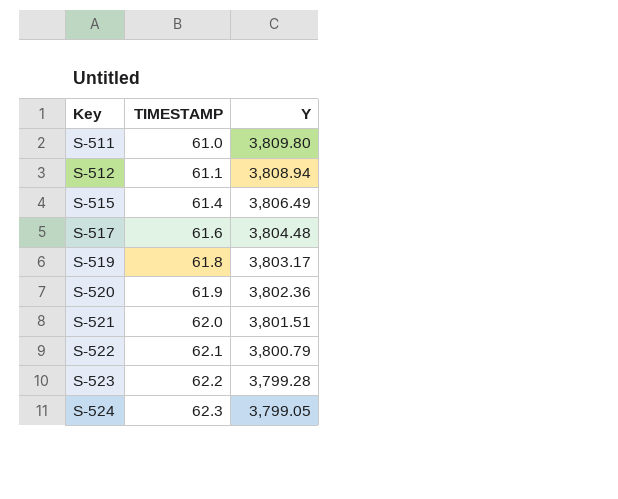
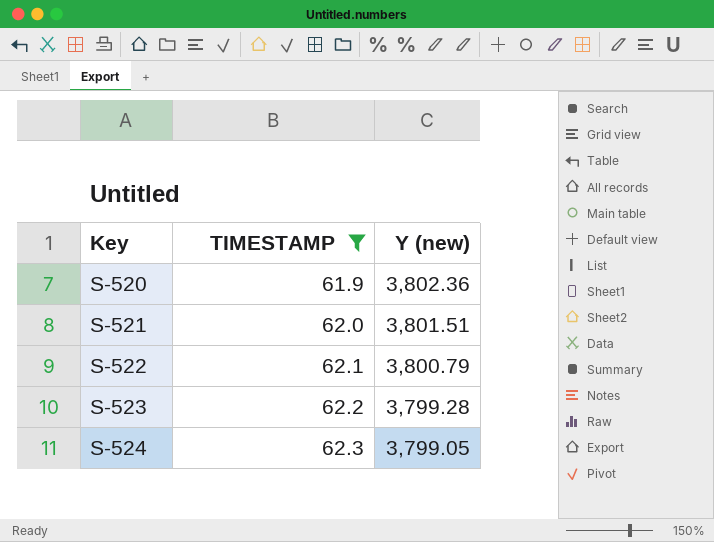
filter: none -> TIMESTAMP >= 61.9
column name: Y -> Y (new)

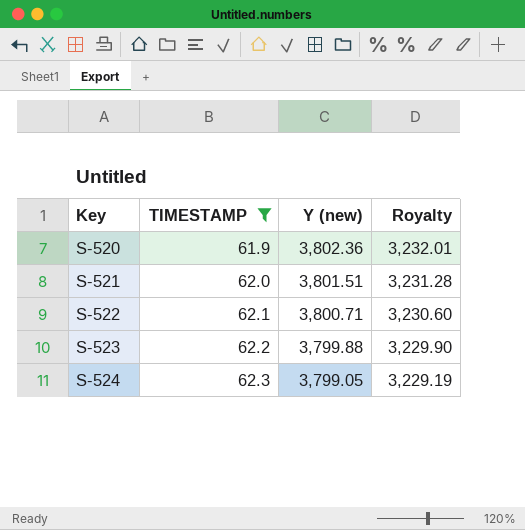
column Royalty | formula: none -> [Y (new)] * 0.85
S-522 | Y (new): 3,800.79 -> 3,800.71
S-523 | Y (new): 3,799.28 -> 3,799.88

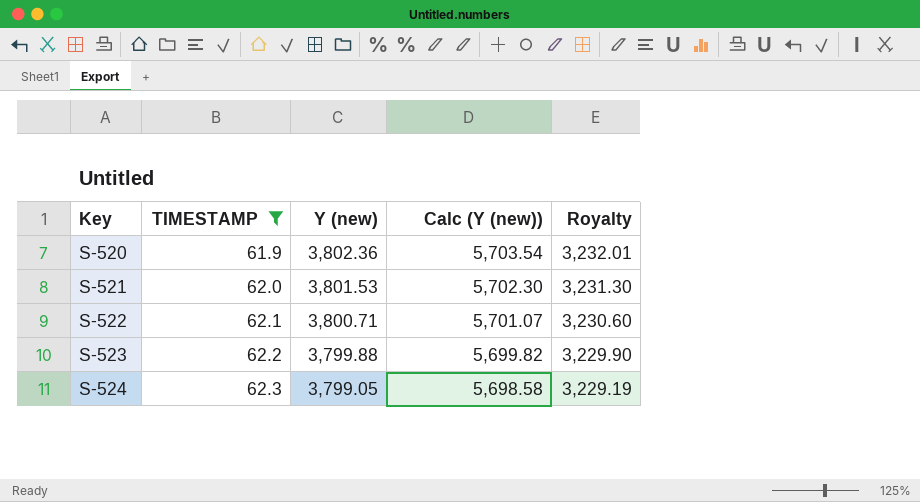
column Calc (Y (new)) | formula: none -> [Y (new)] * 1.5
S-521 | Y (new): 3,801.51 -> 3,801.53
S-521 | Royalty: 3,231.28 -> 3,231.30

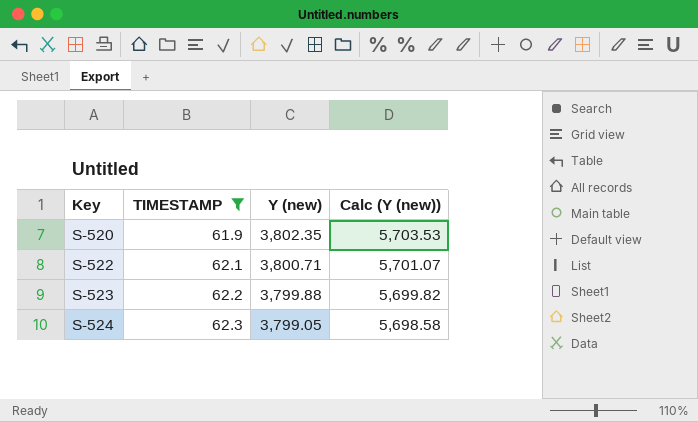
column Royalty | formula: [Y (new)] * 0.85 -> none
row S-521: 62.0 | 3,801.53 | 5,702.30 | 3,231.30 -> none
S-520 | Y (new): 3,802.36 -> 3,802.35
S-520 | Calc (Y (new)): 5,703.54 -> 5,703.53

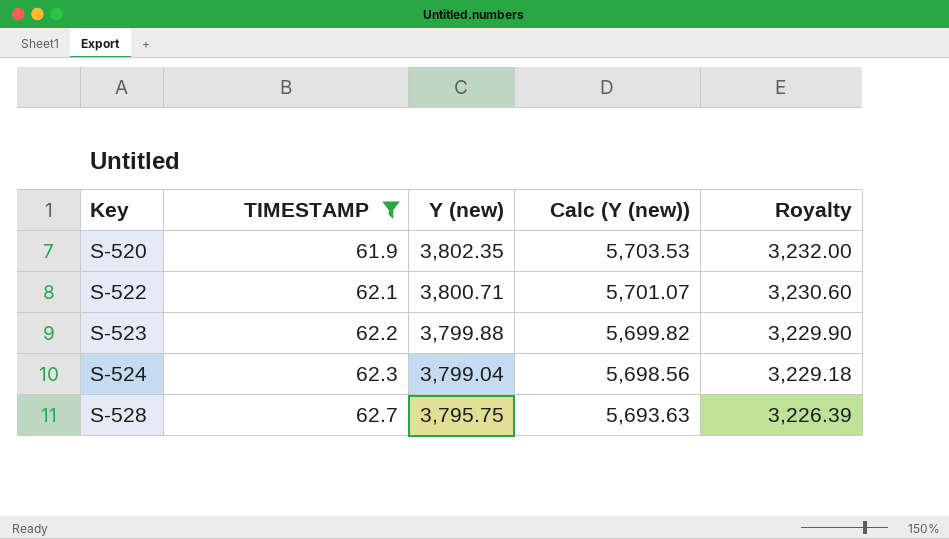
column Royalty | formula: none -> [Y (new)] * 0.85
S-524 | Y (new): 3,799.05 -> 3,799.04
S-524 | Calc (Y (new)): 5,698.58 -> 5,698.56
row S-528: none -> 62.7 | 3,795.75 | 5,693.63 | 3,226.39

